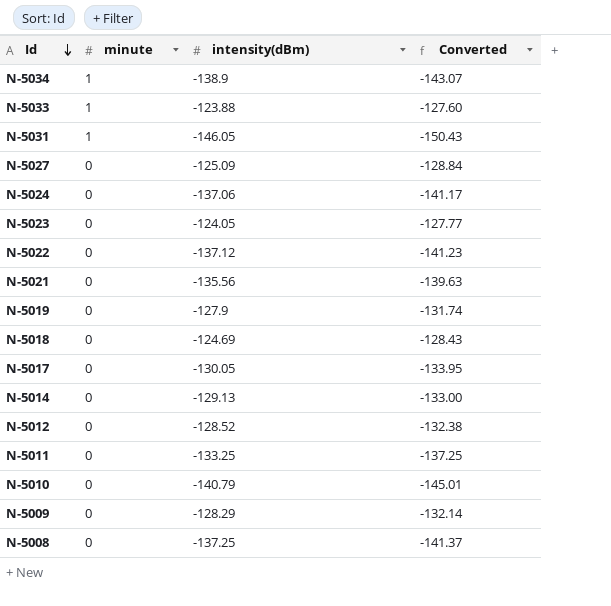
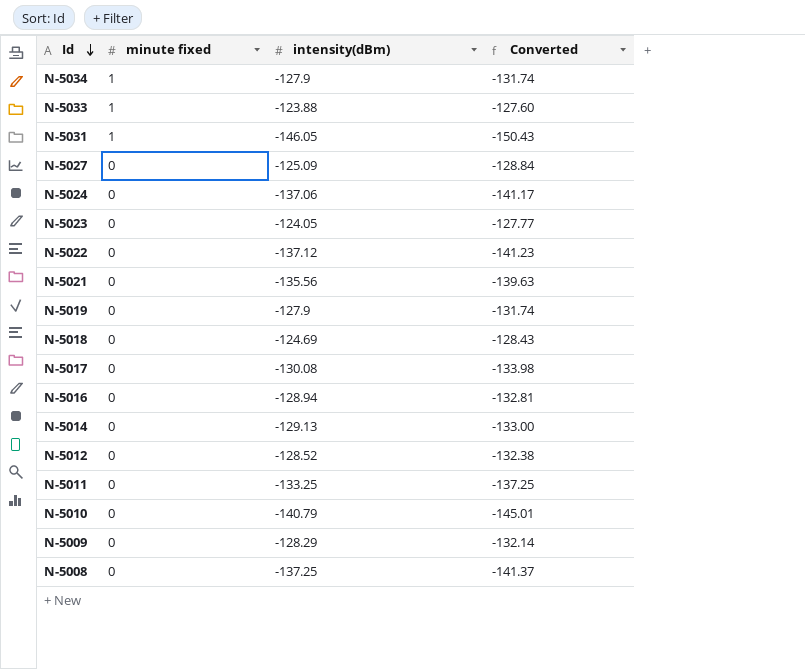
column name: minute -> minute fixed
N-5034 | intensity(dBm): -138.9 -> -127.9
N-5034 | Converted: -143.07 -> -131.74
N-5017 | intensity(dBm): -130.05 -> -130.08
N-5017 | Converted: -133.95 -> -133.98
row N-5016: none -> 0 | -128.94 | -132.81

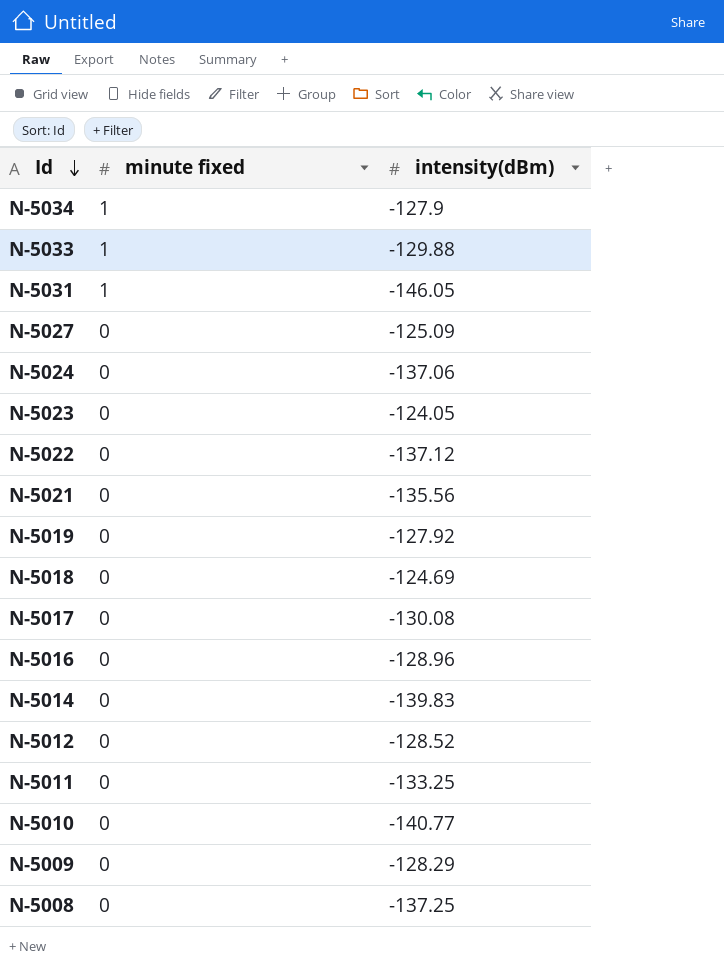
column Converted | formula: [intensity(dBm)] * 1.03 -> none
N-5033 | intensity(dBm): -123.88 -> -129.88
N-5019 | intensity(dBm): -127.9 -> -127.92
N-5016 | intensity(dBm): -128.94 -> -128.96
N-5014 | intensity(dBm): -129.13 -> -139.83
N-5010 | intensity(dBm): -140.79 -> -140.77

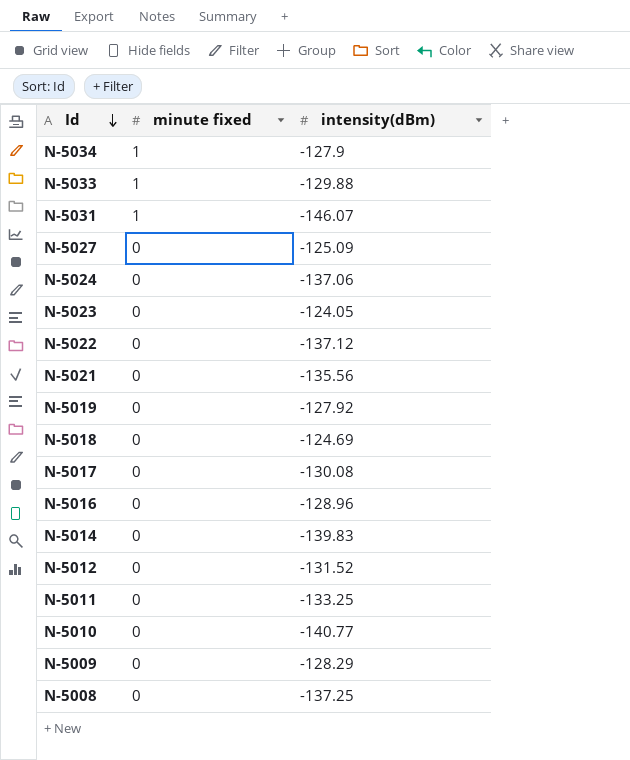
N-5031 | intensity(dBm): -146.05 -> -146.07
N-5012 | intensity(dBm): -128.52 -> -131.52

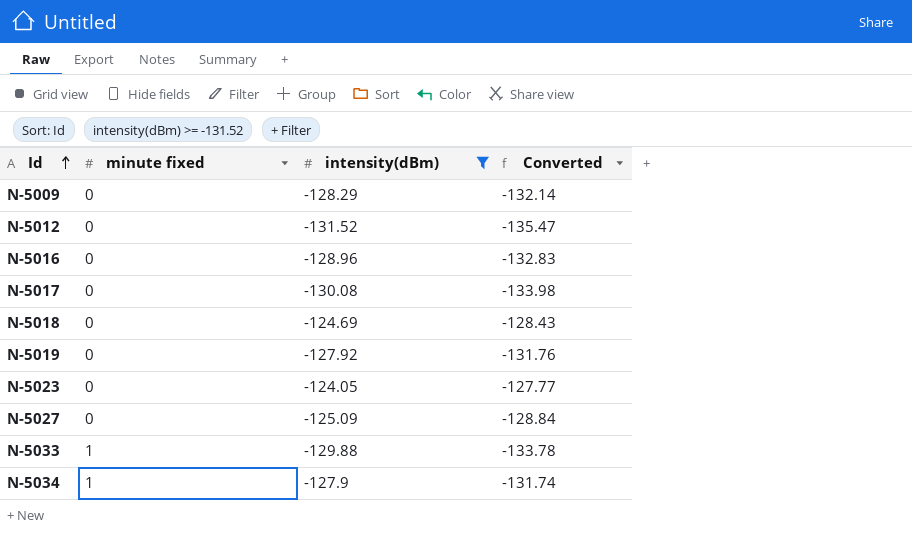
filter: none -> intensity(dBm) >= -131.52
row order: Id descending -> Id ascending
column Converted | formula: none -> [intensity(dBm)] * 1.03

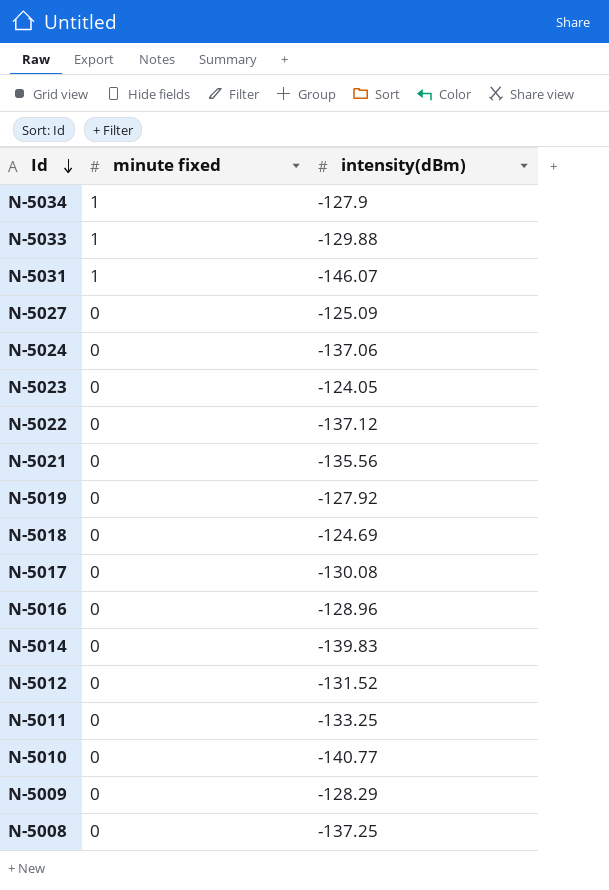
filter: intensity(dBm) >= -131.52 -> none
row order: Id ascending -> Id descending
column Converted | formula: [intensity(dBm)] * 1.03 -> none

